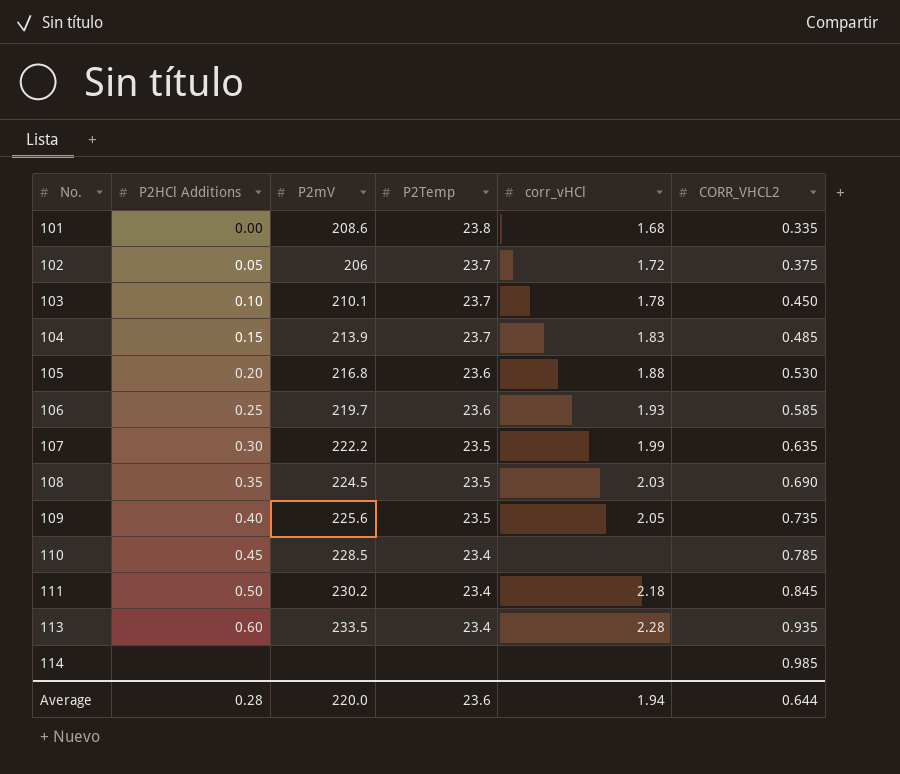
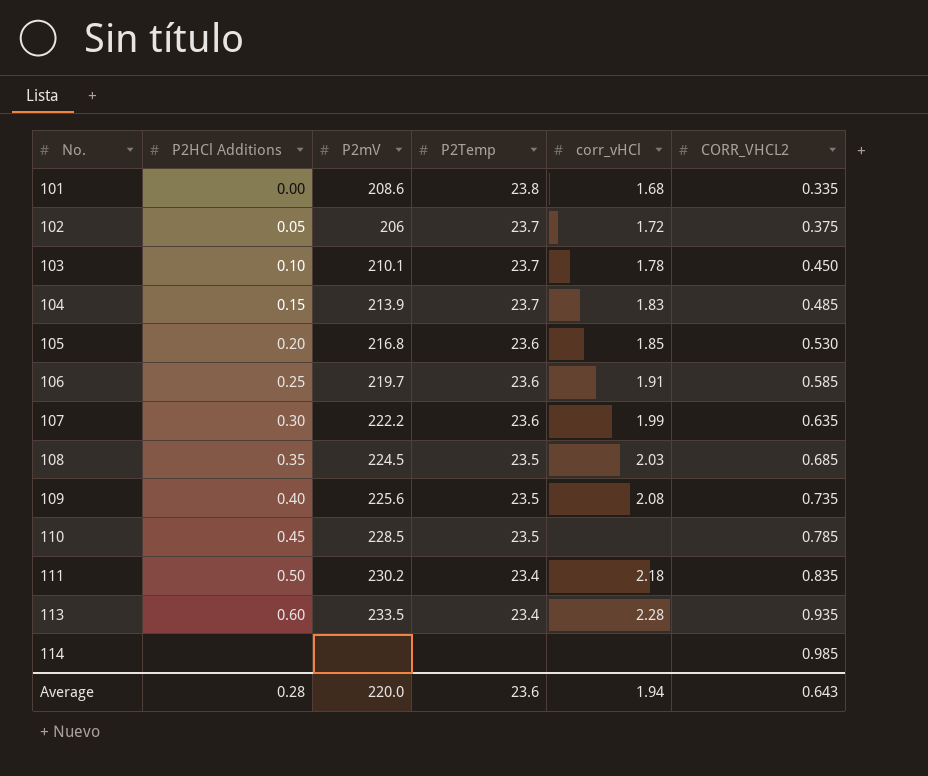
105 | corr_vHCl: 1.88 -> 1.85
106 | corr_vHCl: 1.93 -> 1.91
107 | P2Temp: 23.5 -> 23.6
108 | CORR_VHCL2: 0.690 -> 0.685
109 | corr_vHCl: 2.05 -> 2.08
110 | P2Temp: 23.4 -> 23.5
111 | CORR_VHCL2: 0.845 -> 0.835
Average | CORR_VHCL2: 0.644 -> 0.643

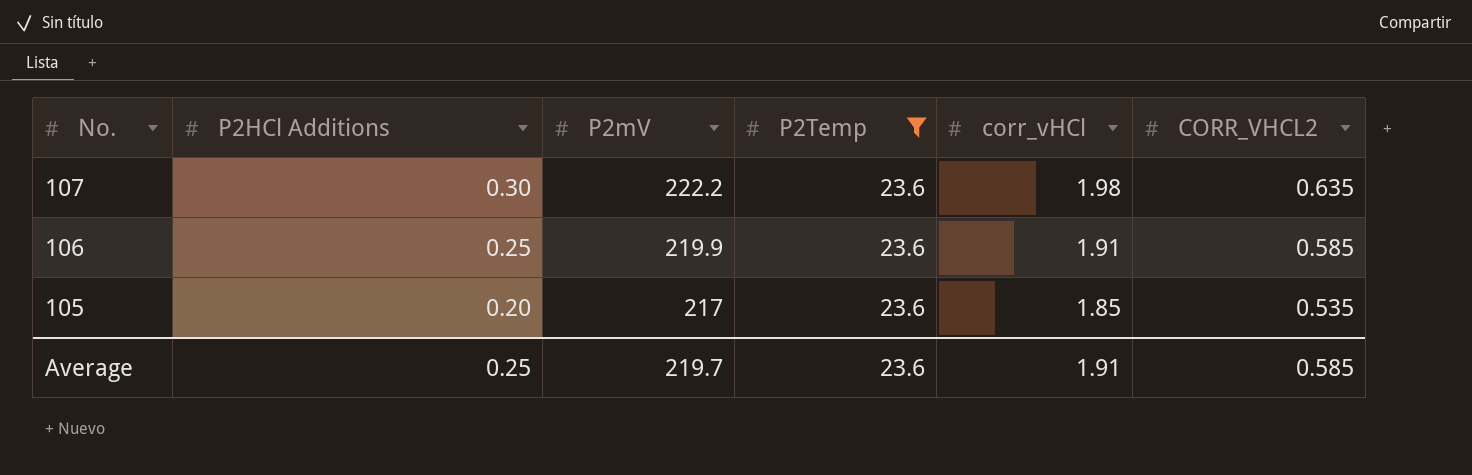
filter: none -> P2Temp = 23.6
row order: No. ascending -> No. descending
107 | corr_vHCl: 1.99 -> 1.98
106 | P2mV: 219.7 -> 219.9
105 | P2mV: 216.8 -> 217
105 | CORR_VHCL2: 0.530 -> 0.535
Average | P2HCl Additions: 0.28 -> 0.25
Average | P2mV: 220.0 -> 219.7
Average | corr_vHCl: 1.94 -> 1.91
Average | CORR_VHCL2: 0.643 -> 0.585

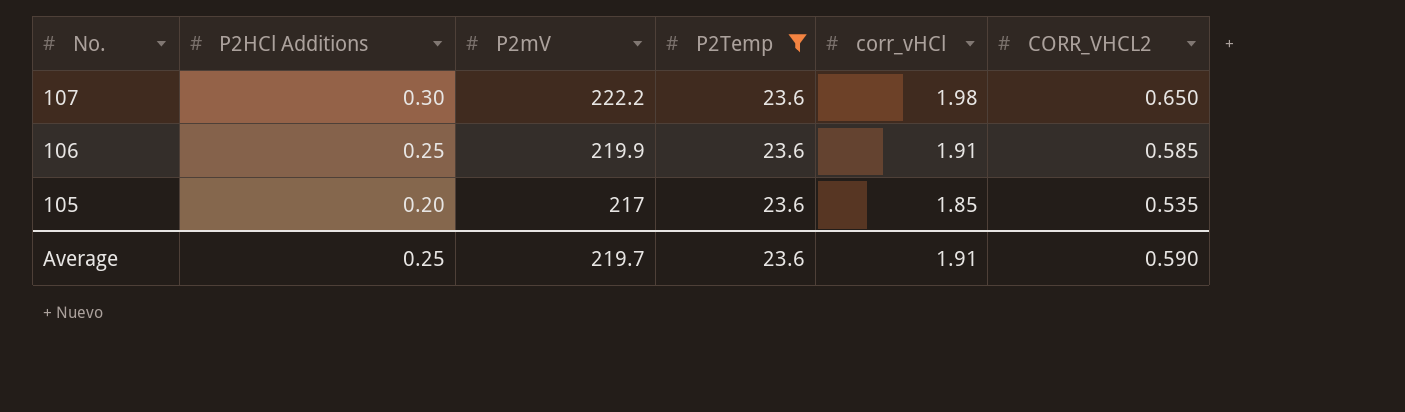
107 | CORR_VHCL2: 0.635 -> 0.650
Average | CORR_VHCL2: 0.585 -> 0.590

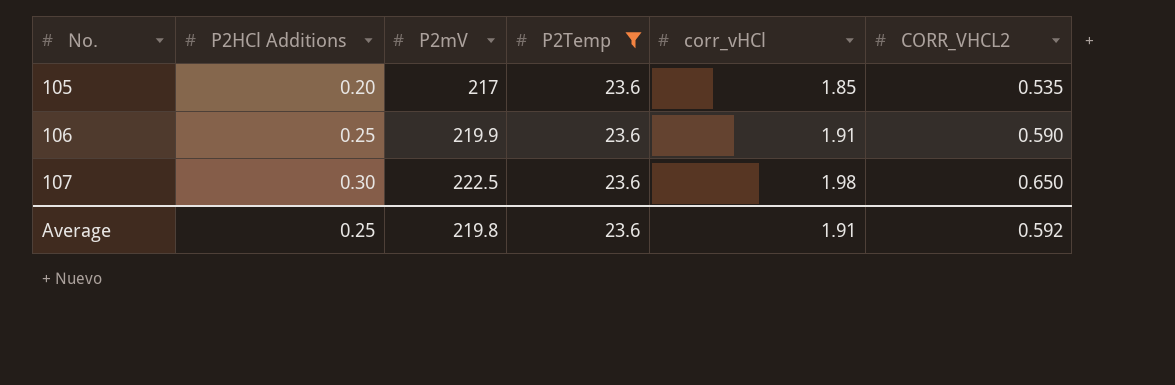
row order: No. descending -> No. ascending
106 | CORR_VHCL2: 0.585 -> 0.590
107 | P2mV: 222.2 -> 222.5
Average | P2mV: 219.7 -> 219.8
Average | CORR_VHCL2: 0.590 -> 0.592

